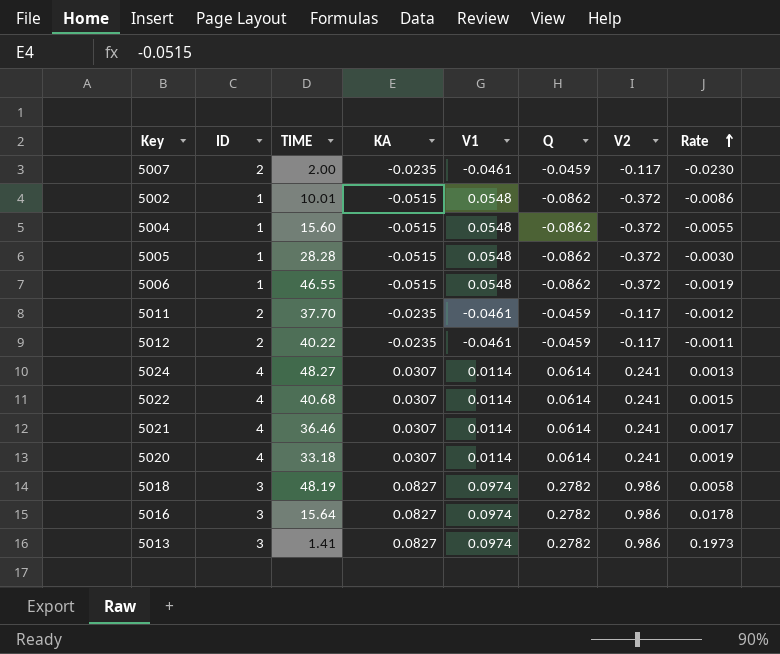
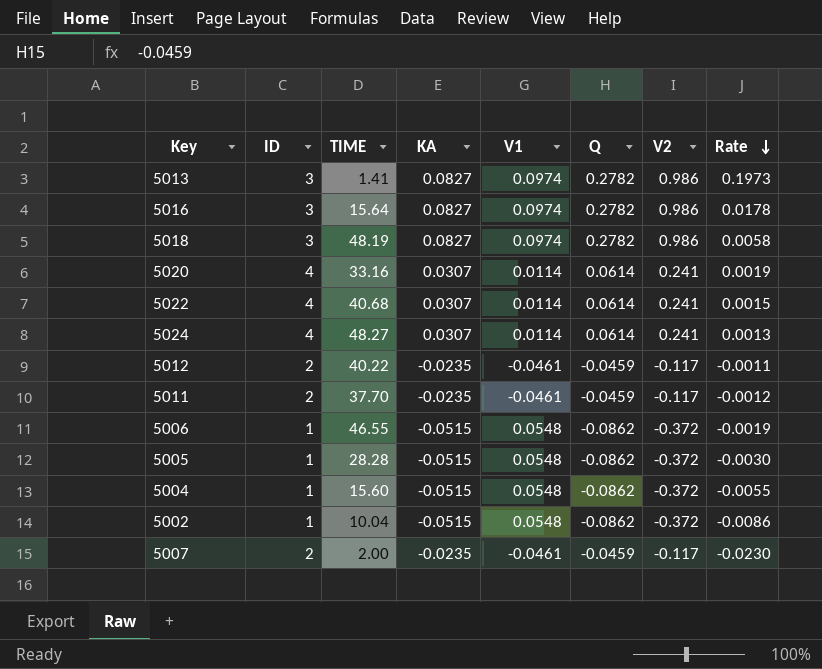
row order: Rate ascending -> Rate descending
row 5021: 4 | 36.46 | 0.0307 | 0.0114 | 0.0614 | 0.241 | 0.0017 -> none
5020 | TIME: 33.18 -> 33.16
5002 | TIME: 10.01 -> 10.04

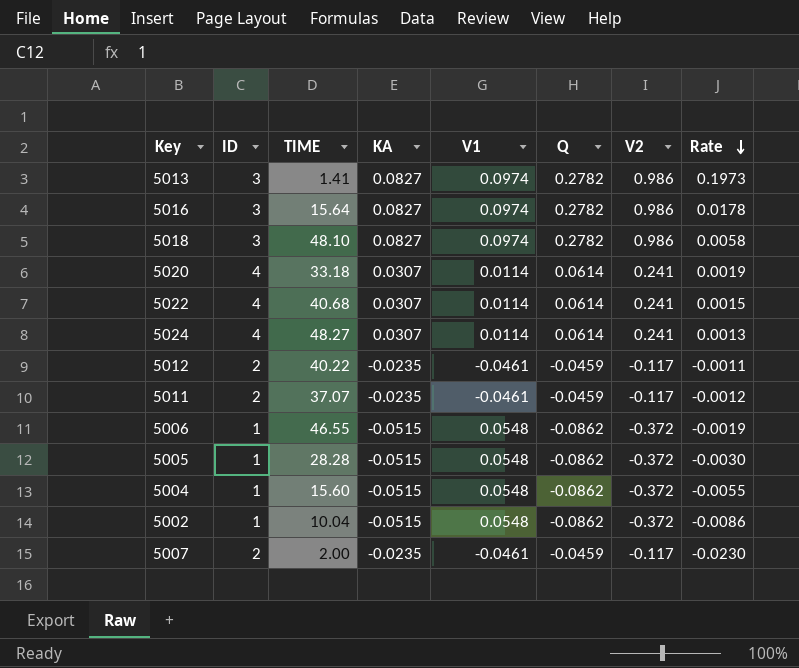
5018 | TIME: 48.19 -> 48.10
5020 | TIME: 33.16 -> 33.18
5011 | TIME: 37.70 -> 37.07

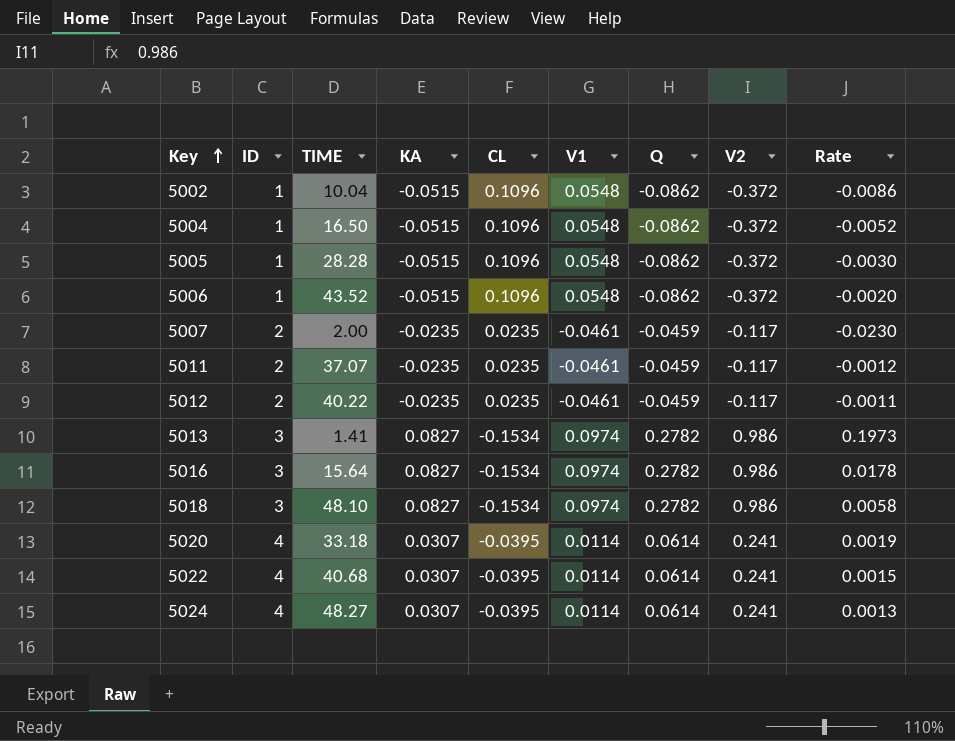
row order: Rate descending -> Key ascending
column CL | position: none -> 5
5004 | TIME: 15.60 -> 16.50
5004 | Rate: -0.0055 -> -0.0052
5006 | TIME: 46.55 -> 43.52
5006 | Rate: -0.0019 -> -0.0020

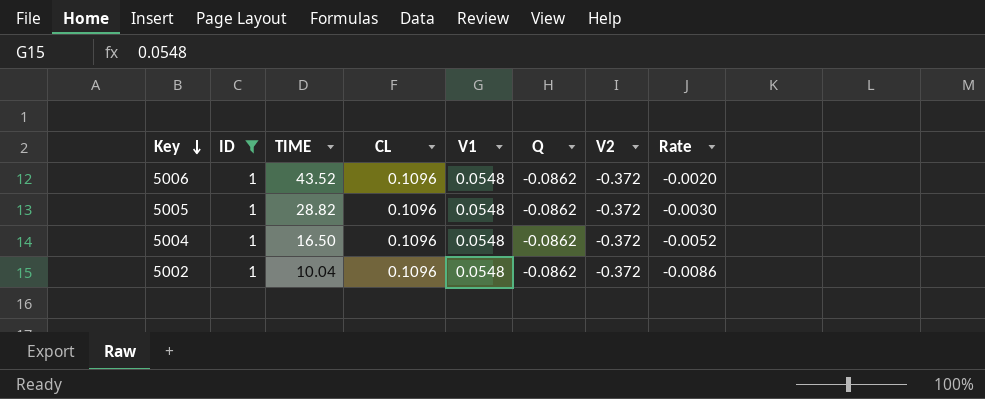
filter: none -> ID = 1
row order: Key ascending -> Key descending
column KA | position: 4 -> none
5005 | TIME: 28.28 -> 28.82

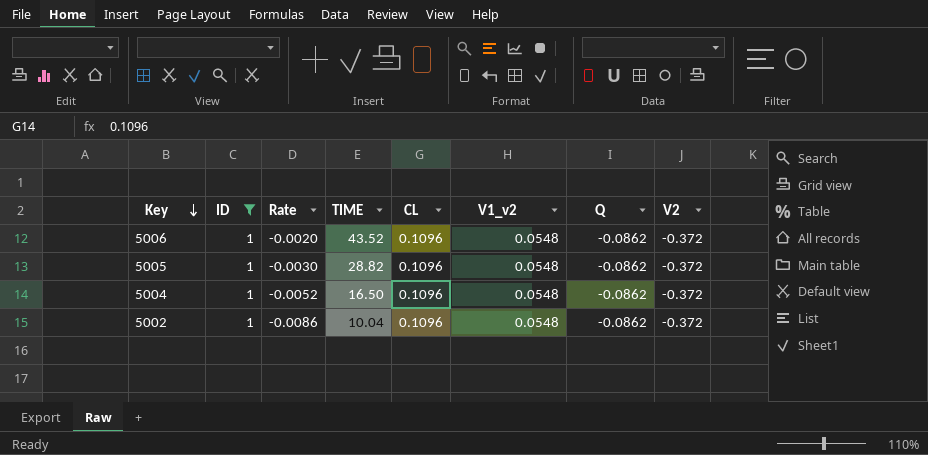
column Rate | position: 8 -> 3
column name: V1 -> V1_v2

